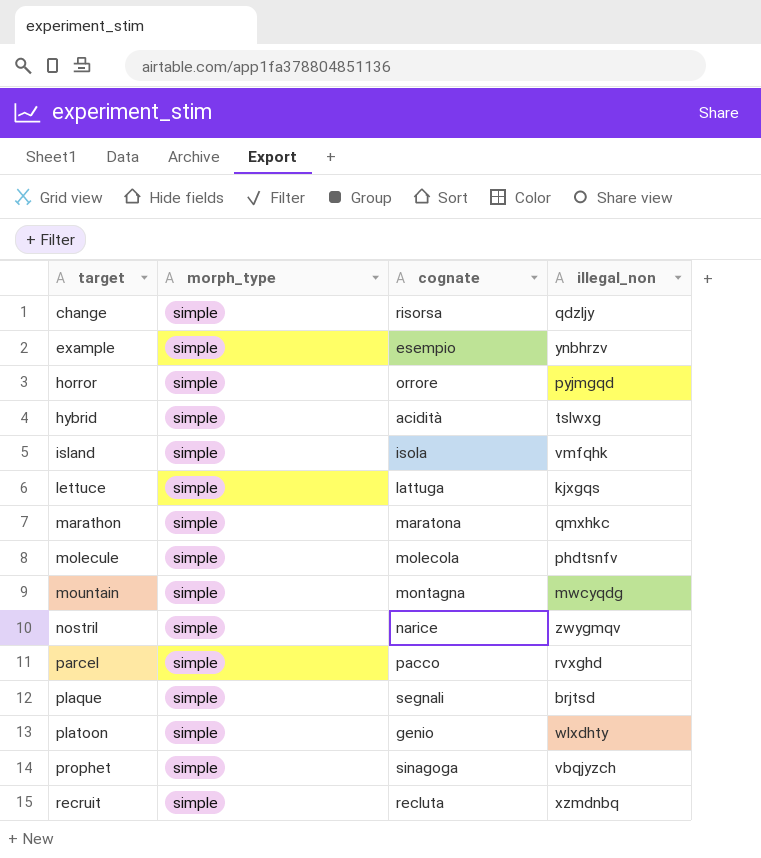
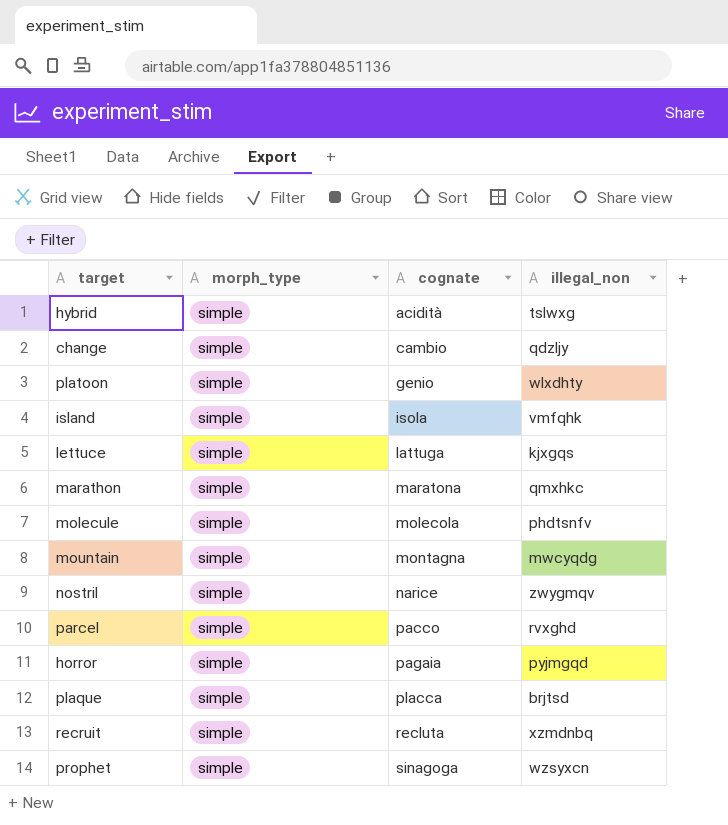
row order: target ascending -> cognate ascending
row example: simple | esempio | ynbhrzv -> none
change | cognate: risorsa -> cambio
horror | cognate: orrore -> pagaia
plaque | cognate: segnali -> placca
prophet | illegal_non: vbqjyzch -> wzsyxcn

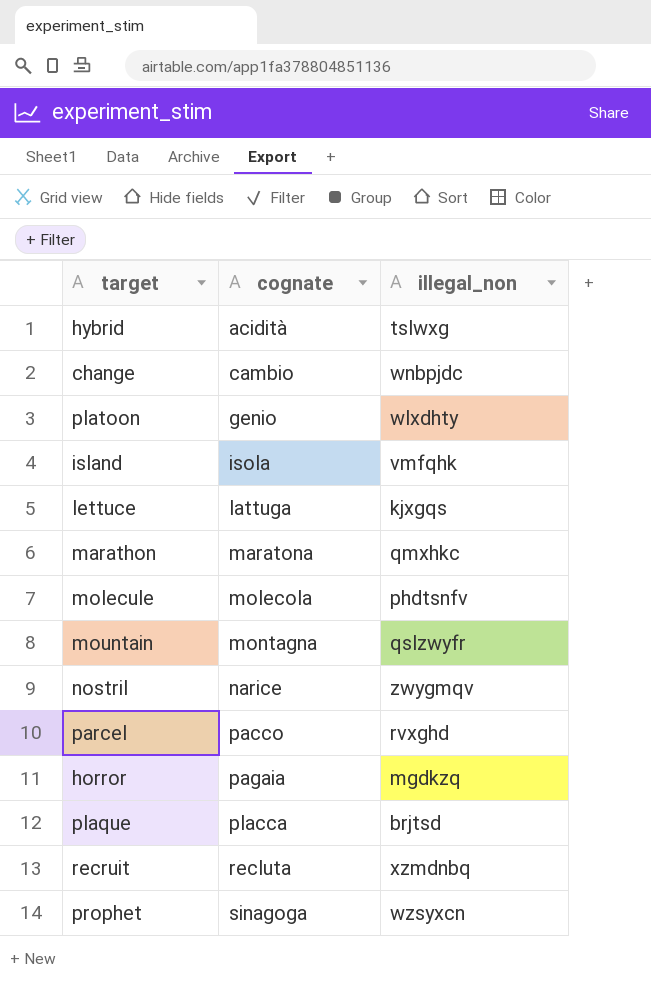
column morph_type | position: 2 -> none
change | illegal_non: qdzljy -> wnbpjdc
mountain | illegal_non: mwcyqdg -> qslzwyfr
horror | illegal_non: pyjmgqd -> mgdkzq

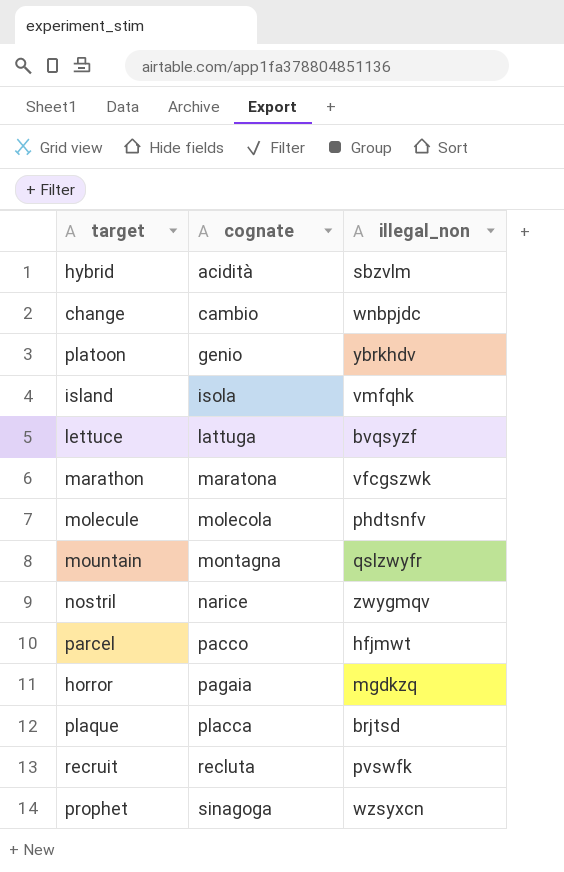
hybrid | illegal_non: tslwxg -> sbzvlm
platoon | illegal_non: wlxdhty -> ybrkhdv
lettuce | illegal_non: kjxgqs -> bvqsyzf
marathon | illegal_non: qmxhkc -> vfcgszwk
parcel | illegal_non: rvxghd -> hfjmwt
recruit | illegal_non: xzmdnbq -> pvswfk

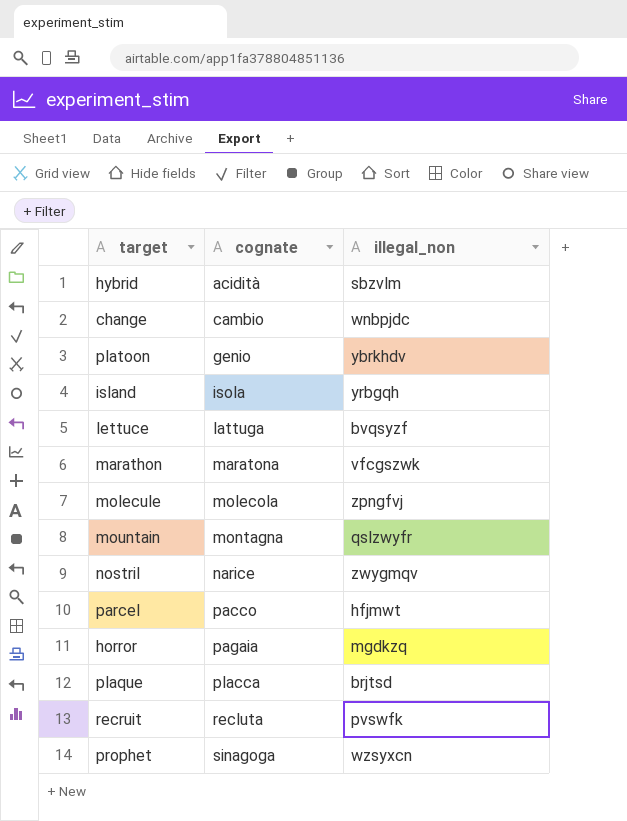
island | illegal_non: vmfqhk -> yrbgqh
molecule | illegal_non: phdtsnfv -> zpngfvj

